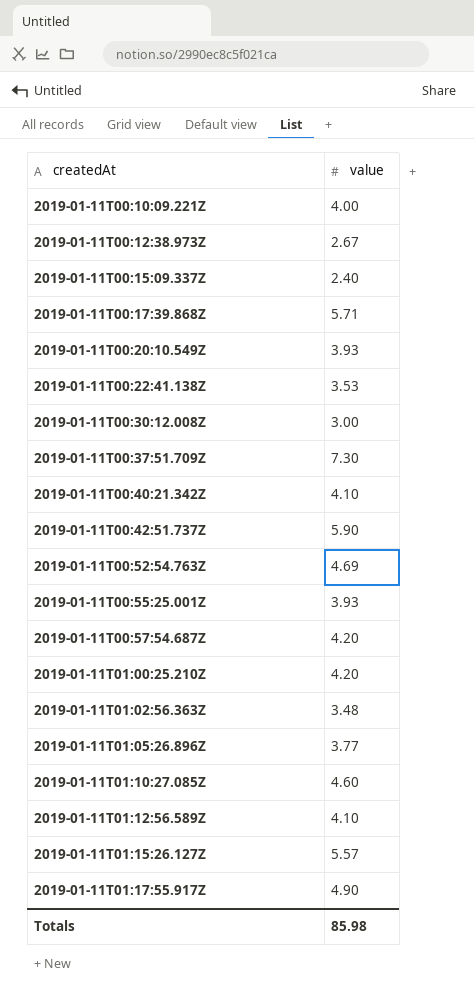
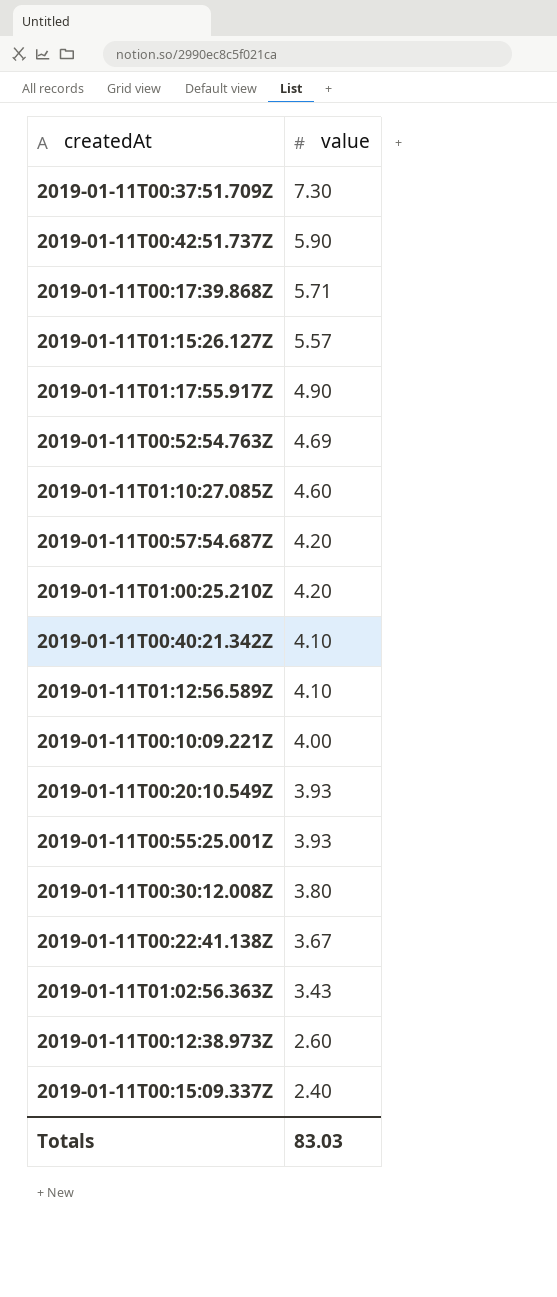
row order: createdAt ascending -> value descending
row 2019-01-11T01:05:26.896Z: 3.77 -> none
2019-01-11T00:30:12.008Z | value: 3.00 -> 3.80
2019-01-11T00:22:41.138Z | value: 3.53 -> 3.67
2019-01-11T01:02:56.363Z | value: 3.48 -> 3.43
2019-01-11T00:12:38.973Z | value: 2.67 -> 2.60
Totals | value: 85.98 -> 83.03

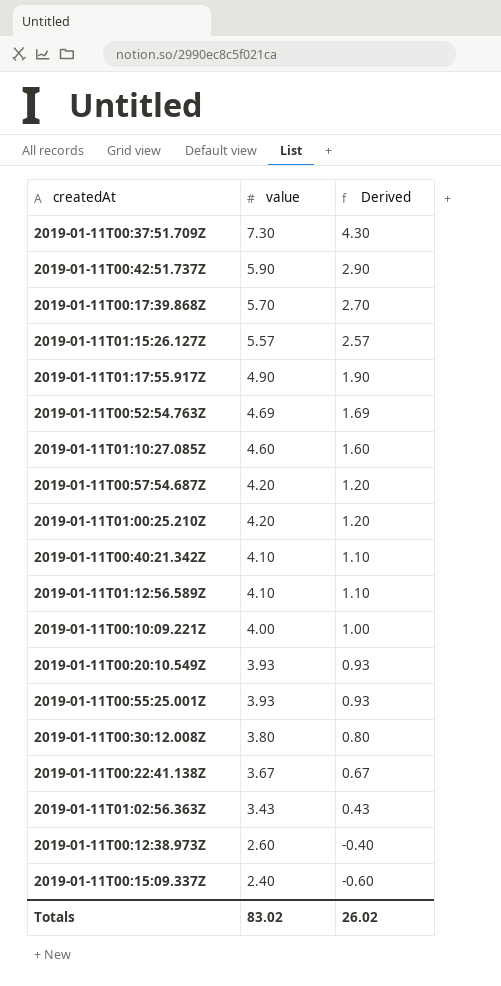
column Derived | formula: none -> [value] - 3
2019-01-11T00:17:39.868Z | value: 5.71 -> 5.70
Totals | value: 83.03 -> 83.02

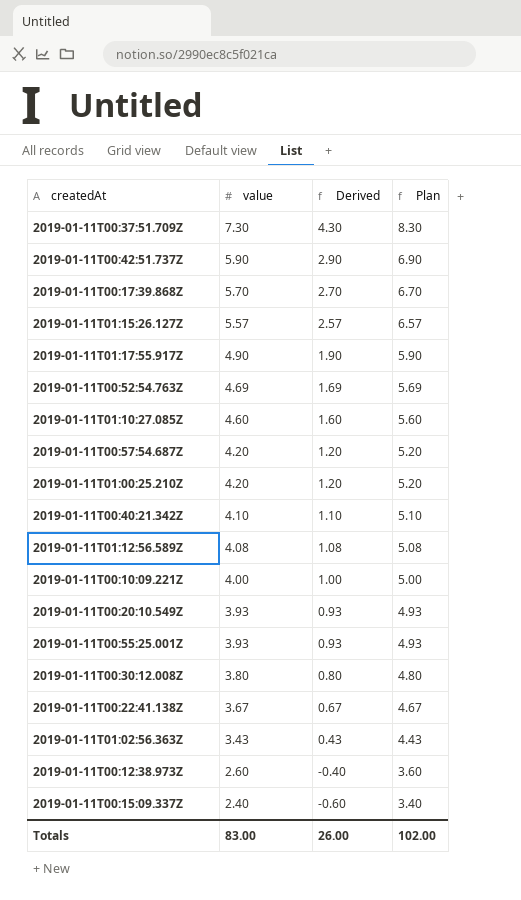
column Plan | formula: none -> [value] + 1
2019-01-11T01:12:56.589Z | value: 4.10 -> 4.08
2019-01-11T01:12:56.589Z | Derived: 1.10 -> 1.08
Totals | value: 83.02 -> 83.00
Totals | Derived: 26.02 -> 26.00

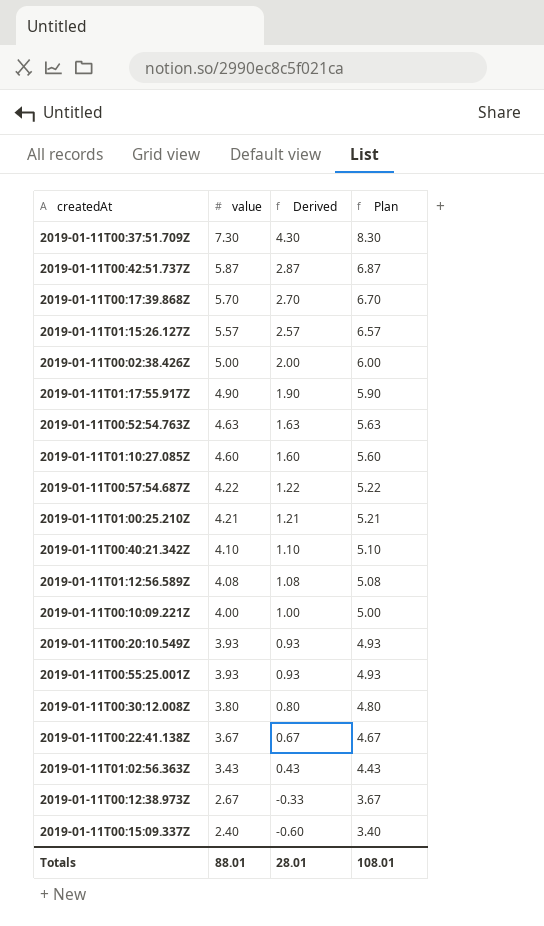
2019-01-11T00:42:51.737Z | value: 5.90 -> 5.87
2019-01-11T00:42:51.737Z | Derived: 2.90 -> 2.87
2019-01-11T00:42:51.737Z | Plan: 6.90 -> 6.87
row 2019-01-11T00:02:38.426Z: none -> 5.00 | 2.00 | 6.00
2019-01-11T00:52:54.763Z | value: 4.69 -> 4.63
2019-01-11T00:52:54.763Z | Derived: 1.69 -> 1.63
2019-01-11T00:52:54.763Z | Plan: 5.69 -> 5.63
2019-01-11T00:57:54.687Z | value: 4.20 -> 4.22
2019-01-11T00:57:54.687Z | Derived: 1.20 -> 1.22
2019-01-11T00:57:54.687Z | Plan: 5.20 -> 5.22
2019-01-11T01:00:25.210Z | value: 4.20 -> 4.21
2019-01-11T01:00:25.210Z | Derived: 1.20 -> 1.21
2019-01-11T01:00:25.210Z | Plan: 5.20 -> 5.21
2019-01-11T00:12:38.973Z | value: 2.60 -> 2.67
2019-01-11T00:12:38.973Z | Derived: -0.40 -> -0.33
2019-01-11T00:12:38.973Z | Plan: 3.60 -> 3.67
Totals | value: 83.00 -> 88.01
Totals | Derived: 26.00 -> 28.01
Totals | Plan: 102.00 -> 108.01

